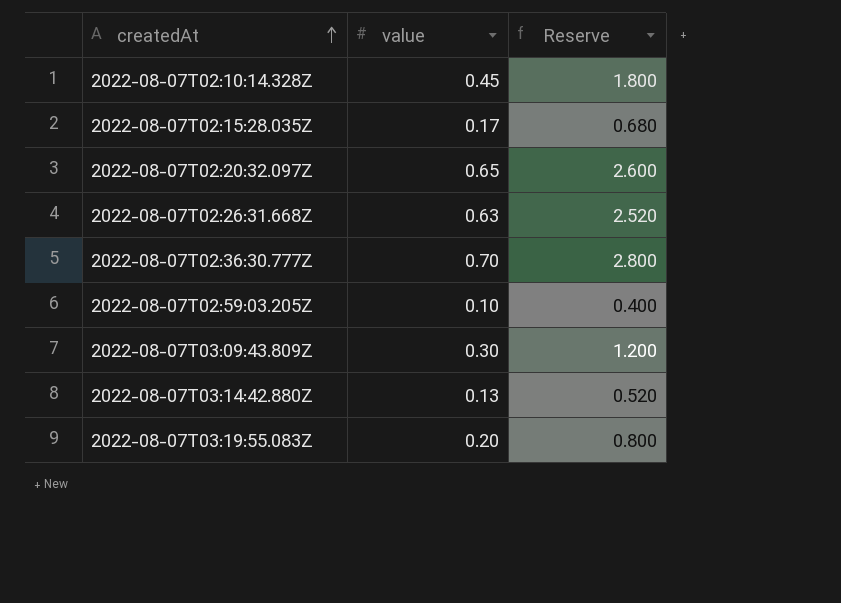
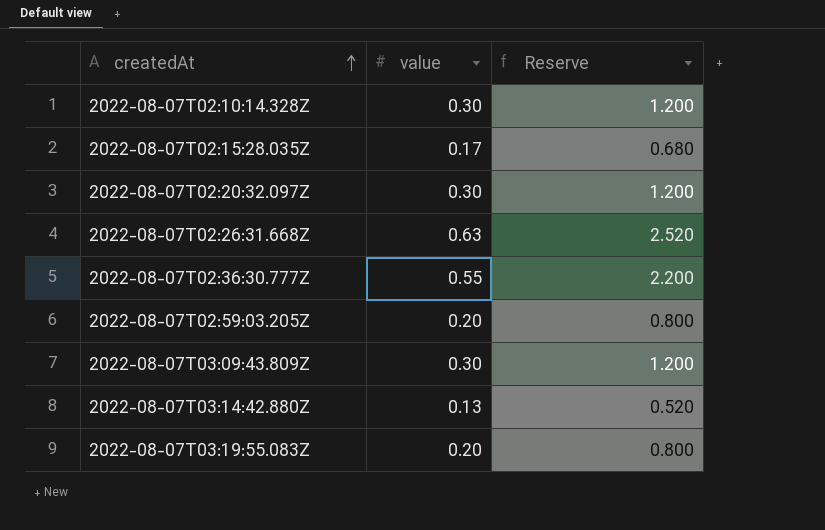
2022-08-07T02:10:14.328Z | value: 0.45 -> 0.30
2022-08-07T02:10:14.328Z | Reserve: 1.800 -> 1.200
2022-08-07T02:20:32.097Z | value: 0.65 -> 0.30
2022-08-07T02:20:32.097Z | Reserve: 2.600 -> 1.200
2022-08-07T02:36:30.777Z | value: 0.70 -> 0.55
2022-08-07T02:36:30.777Z | Reserve: 2.800 -> 2.200
2022-08-07T02:59:03.205Z | value: 0.10 -> 0.20
2022-08-07T02:59:03.205Z | Reserve: 0.400 -> 0.800

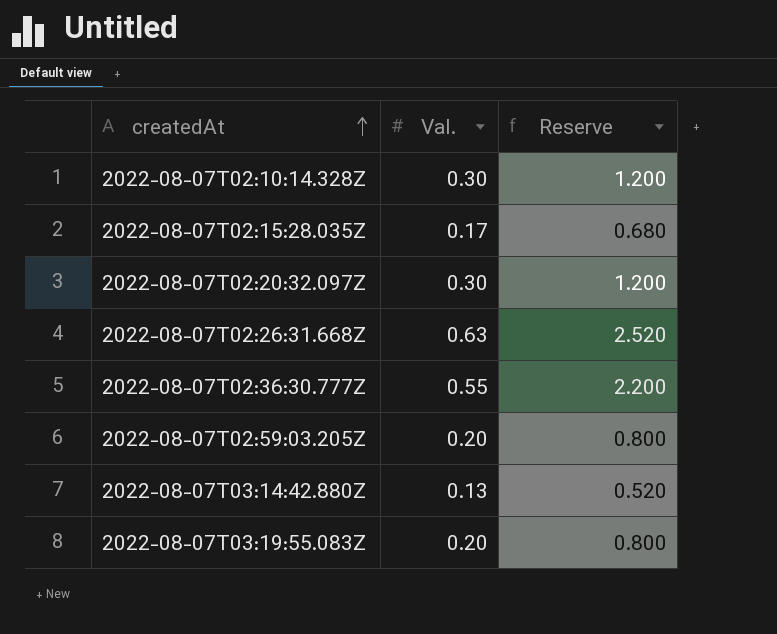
column name: value -> Val.
row 2022-08-07T03:09:43.809Z: 0.30 | 1.200 -> none

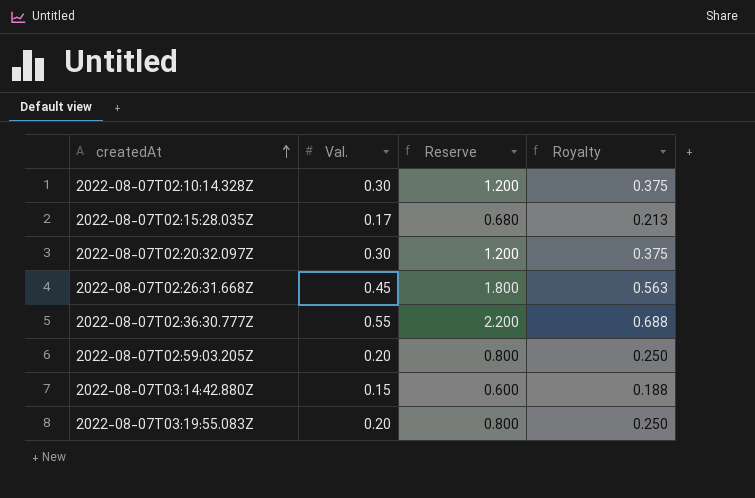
column Royalty | formula: none -> [Val.] * 1.25
2022-08-07T02:26:31.668Z | Val.: 0.63 -> 0.45
2022-08-07T02:26:31.668Z | Reserve: 2.520 -> 1.800
2022-08-07T03:14:42.880Z | Val.: 0.13 -> 0.15
2022-08-07T03:14:42.880Z | Reserve: 0.520 -> 0.600

